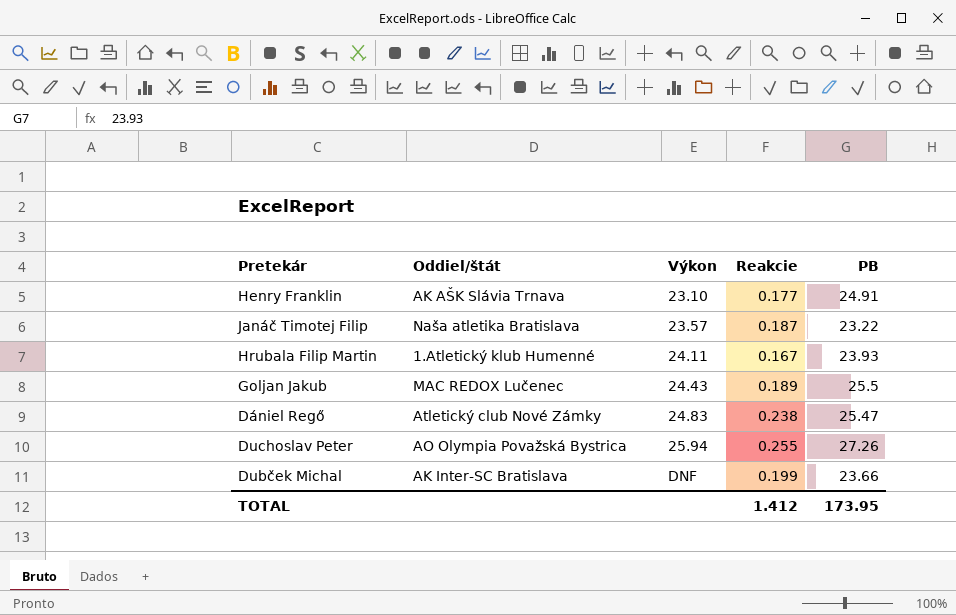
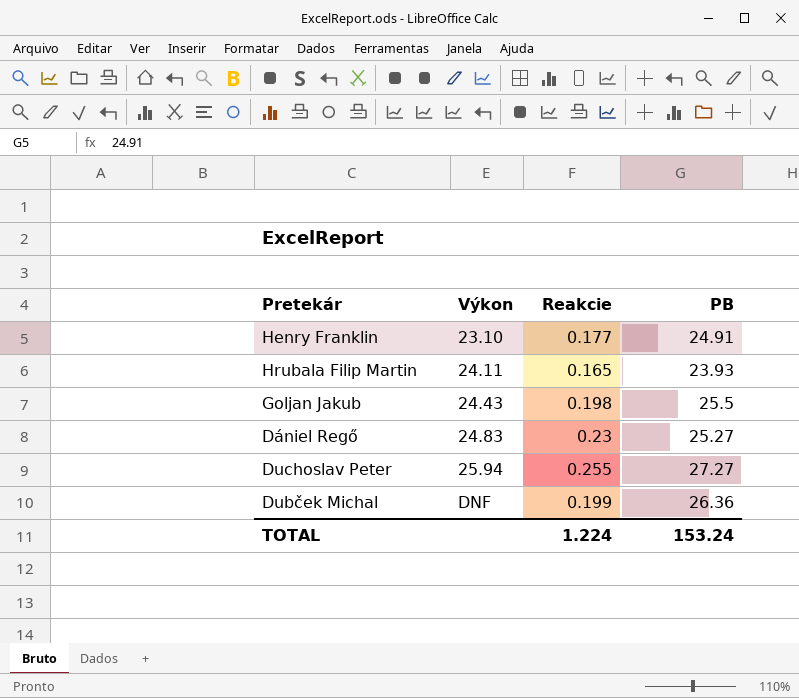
column Oddiel/štát | position: 2 -> none
row Janáč Timotej Filip: Naša atletika Bratislava | 23.57 | 0.187 | 23.22 -> none
Hrubala Filip Martin | Reakcie: 0.167 -> 0.165
Goljan Jakub | Reakcie: 0.189 -> 0.198
Dániel Regő | Reakcie: 0.238 -> 0.23
Dániel Regő | PB: 25.47 -> 25.27
Duchoslav Peter | PB: 27.26 -> 27.27
Dubček Michal | PB: 23.66 -> 26.36
TOTAL | Reakcie: 1.412 -> 1.224
TOTAL | PB: 173.95 -> 153.24

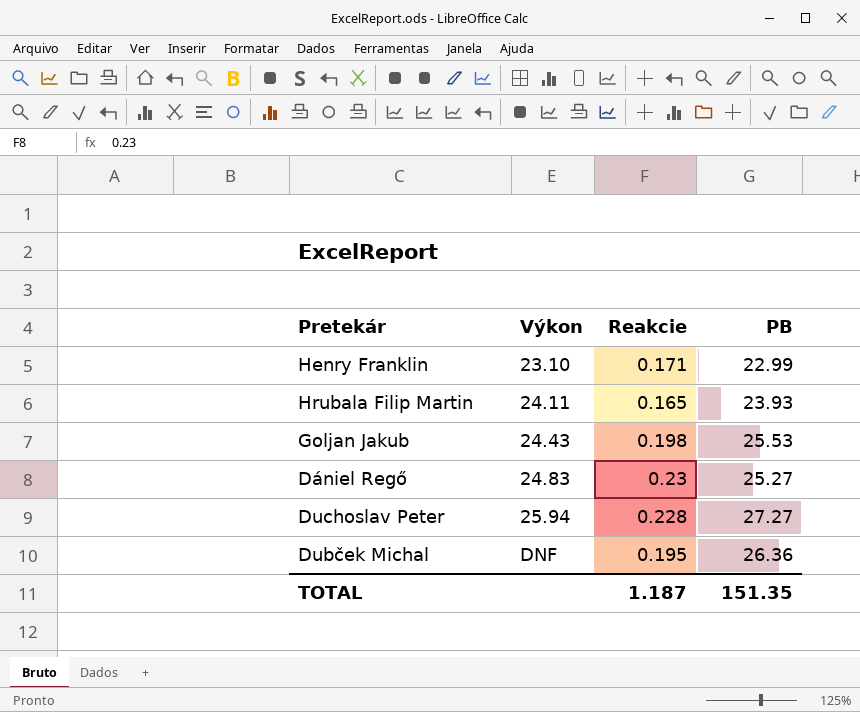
Henry Franklin | Reakcie: 0.177 -> 0.171
Henry Franklin | PB: 24.91 -> 22.99
Goljan Jakub | PB: 25.5 -> 25.53
Duchoslav Peter | Reakcie: 0.255 -> 0.228
Dubček Michal | Reakcie: 0.199 -> 0.195
TOTAL | Reakcie: 1.224 -> 1.187
TOTAL | PB: 153.24 -> 151.35

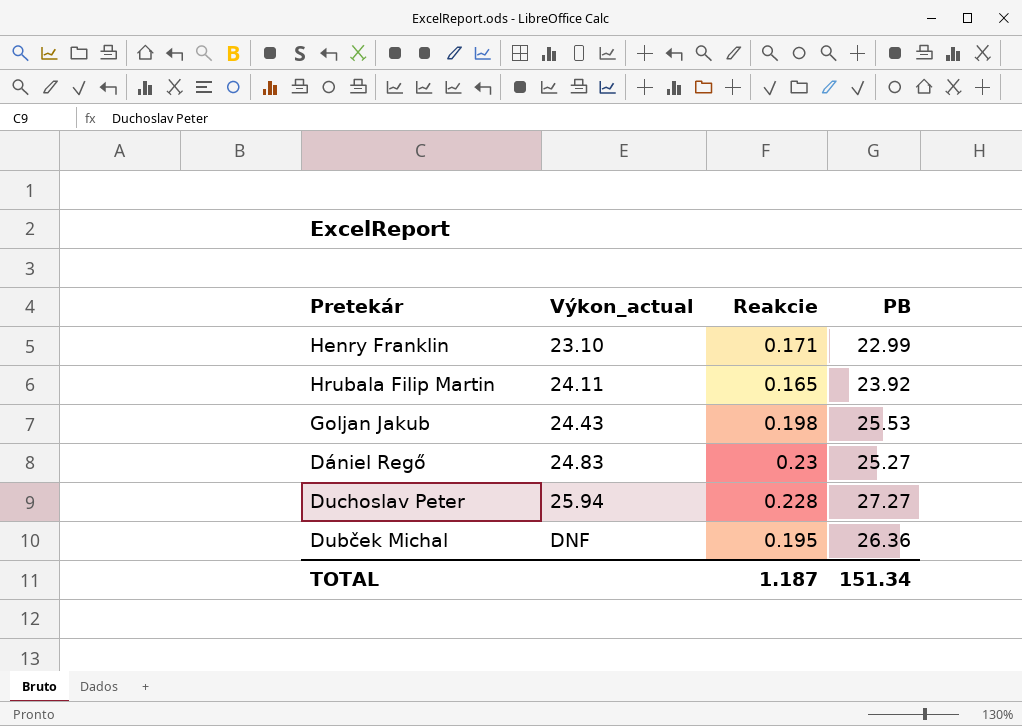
column name: Výkon -> Výkon_actual
Hrubala Filip Martin | PB: 23.93 -> 23.92
TOTAL | PB: 151.35 -> 151.34

